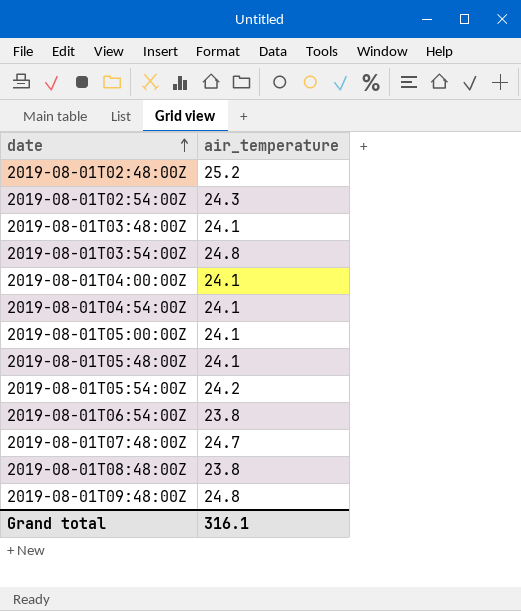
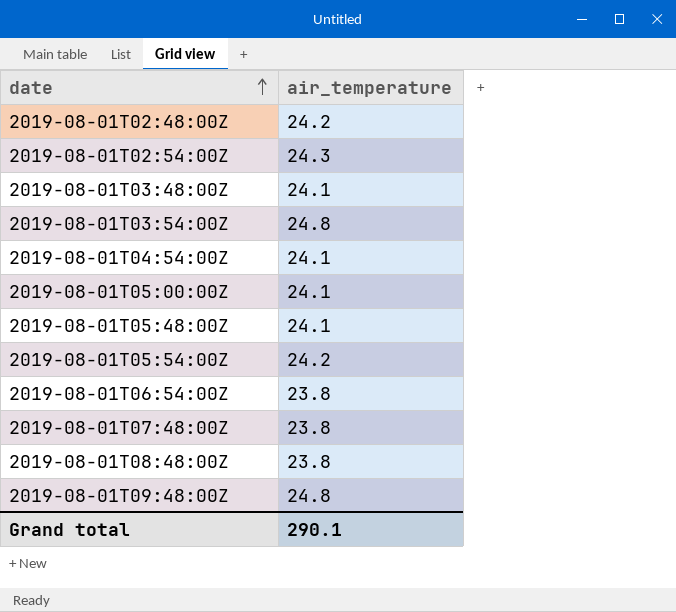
row 2019-08-01T04:00:00Z: 24.1 -> none
2019-08-01T02:48:00Z | air_temperature: 25.2 -> 24.2
2019-08-01T07:48:00Z | air_temperature: 24.7 -> 23.8
Grand total | air_temperature: 316.1 -> 290.1

